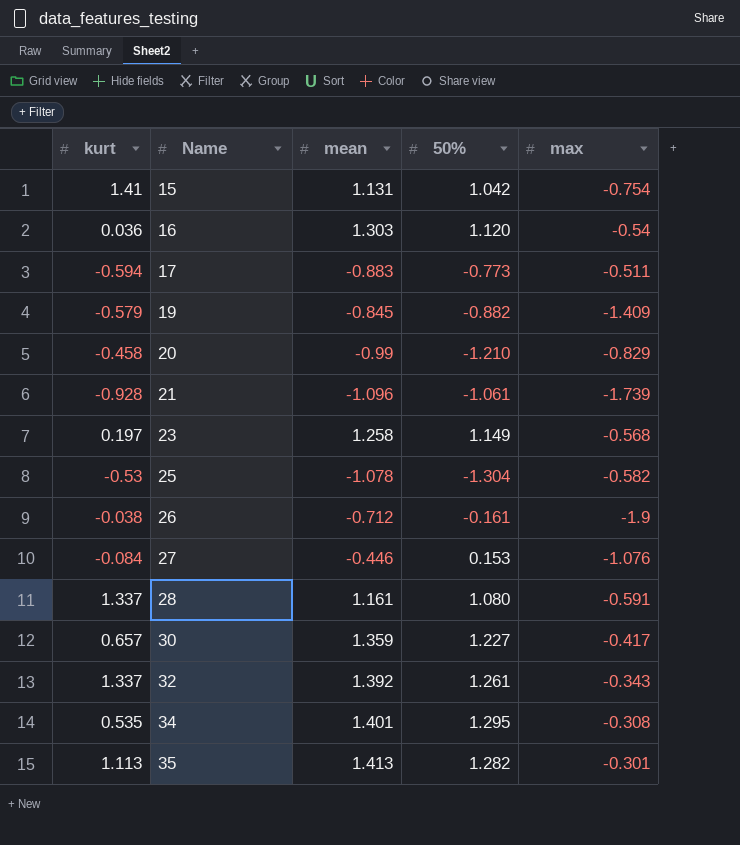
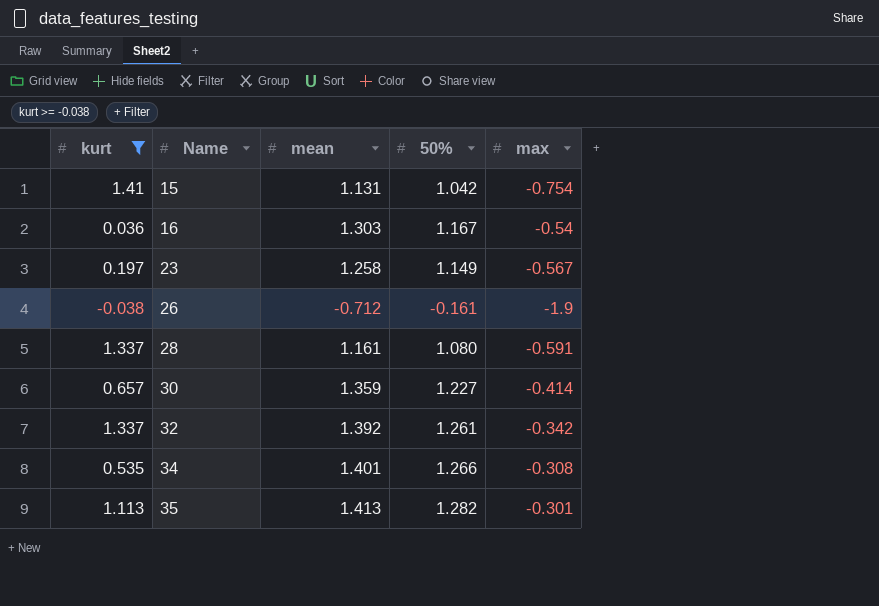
filter: none -> kurt >= -0.038
16 | 50%: 1.120 -> 1.167
23 | max: -0.568 -> -0.567
30 | max: -0.417 -> -0.414
32 | max: -0.343 -> -0.342
34 | 50%: 1.295 -> 1.266

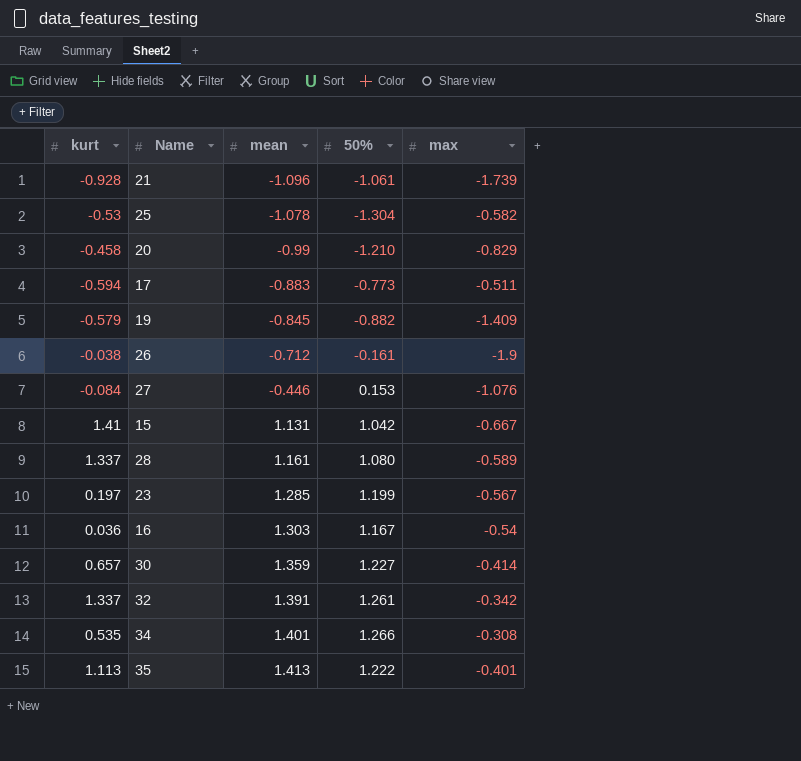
filter: kurt >= -0.038 -> none
row order: Name ascending -> mean ascending
15 | max: -0.754 -> -0.667
28 | max: -0.591 -> -0.589
23 | mean: 1.258 -> 1.285
23 | 50%: 1.149 -> 1.199
32 | mean: 1.392 -> 1.391
35 | 50%: 1.282 -> 1.222
35 | max: -0.301 -> -0.401

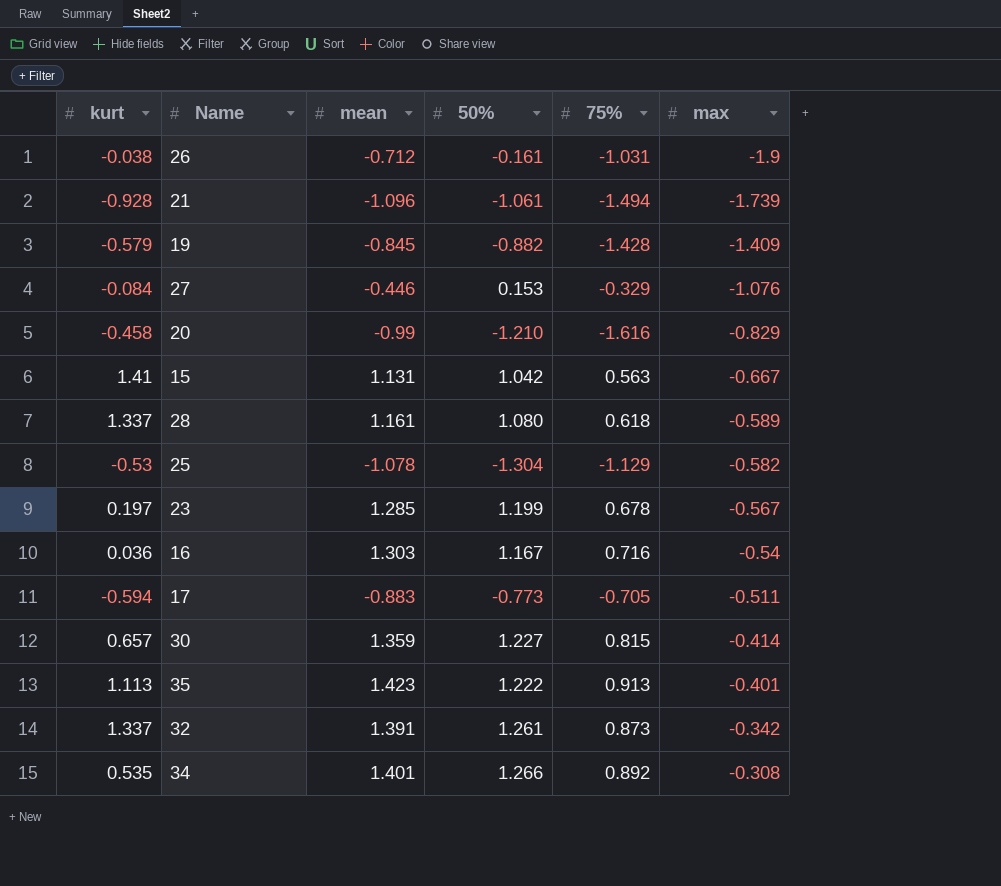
row order: mean ascending -> max ascending
column 75% | position: none -> 5
35 | mean: 1.413 -> 1.423

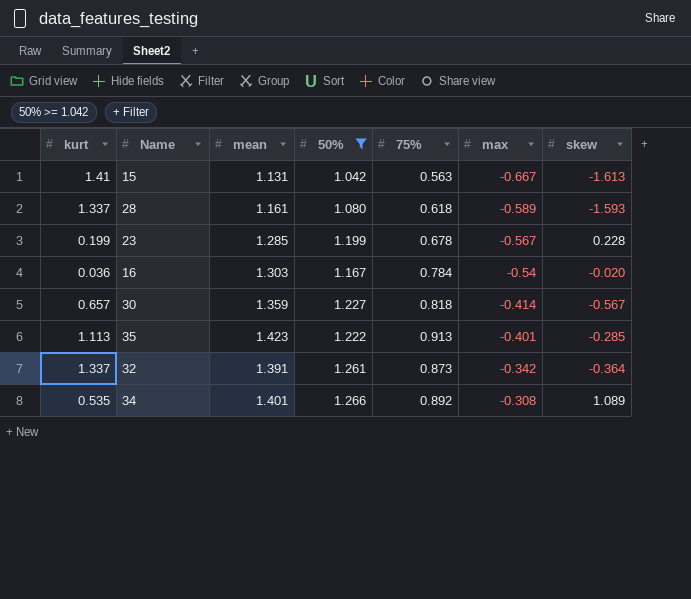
filter: none -> 50% >= 1.042
column skew | position: none -> 7
23 | kurt: 0.197 -> 0.199
16 | 75%: 0.716 -> 0.784
30 | 75%: 0.815 -> 0.818

